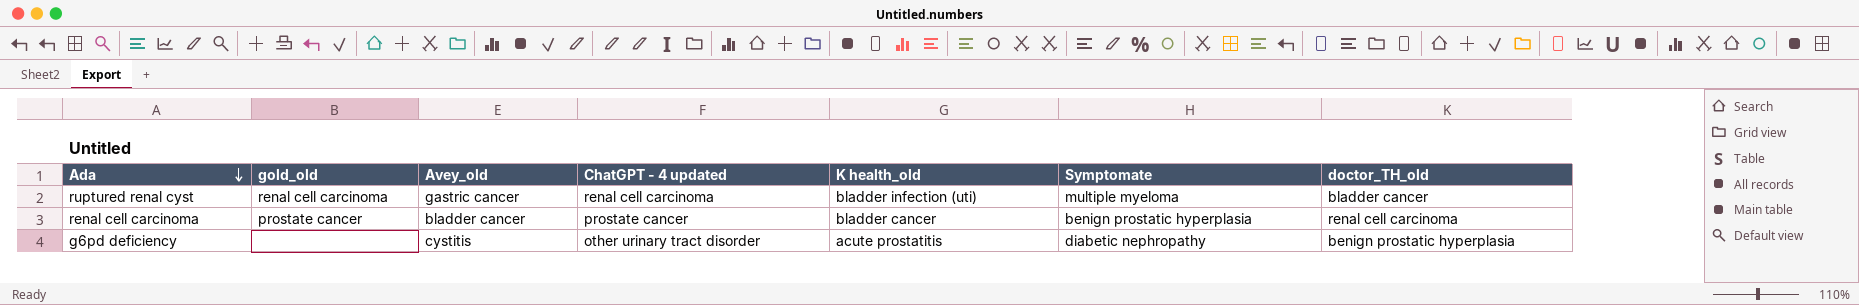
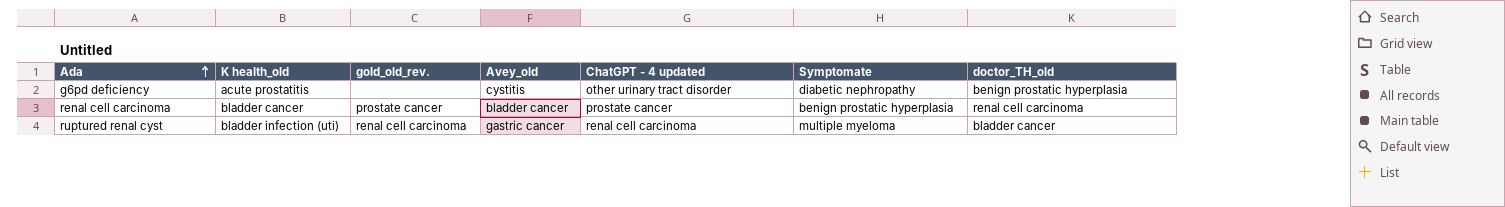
row order: Ada descending -> Ada ascending
column K health_old | position: 5 -> 2
column name: gold_old -> gold_old_rev.

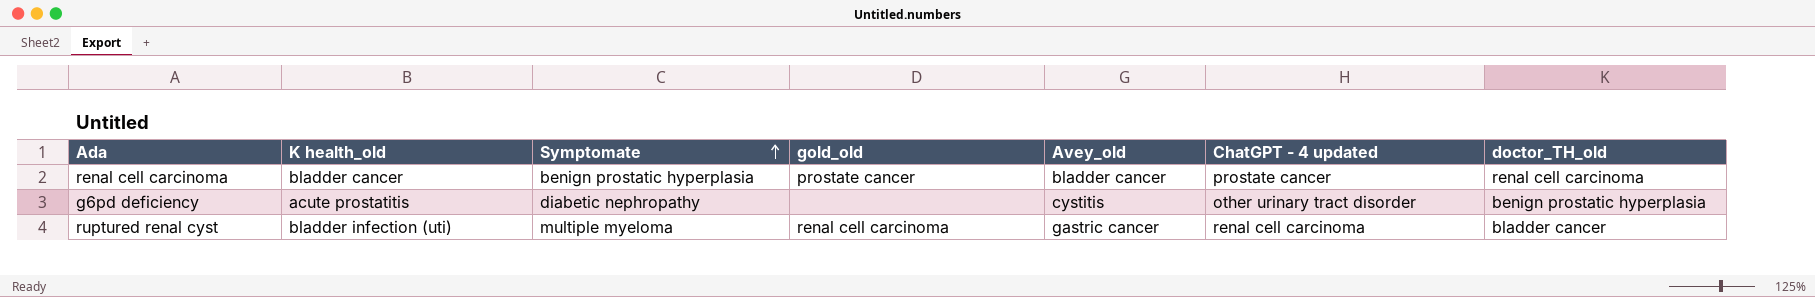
row order: Ada ascending -> Symptomate ascending
column Symptomate | position: 6 -> 3
column name: gold_old_rev. -> gold_old

